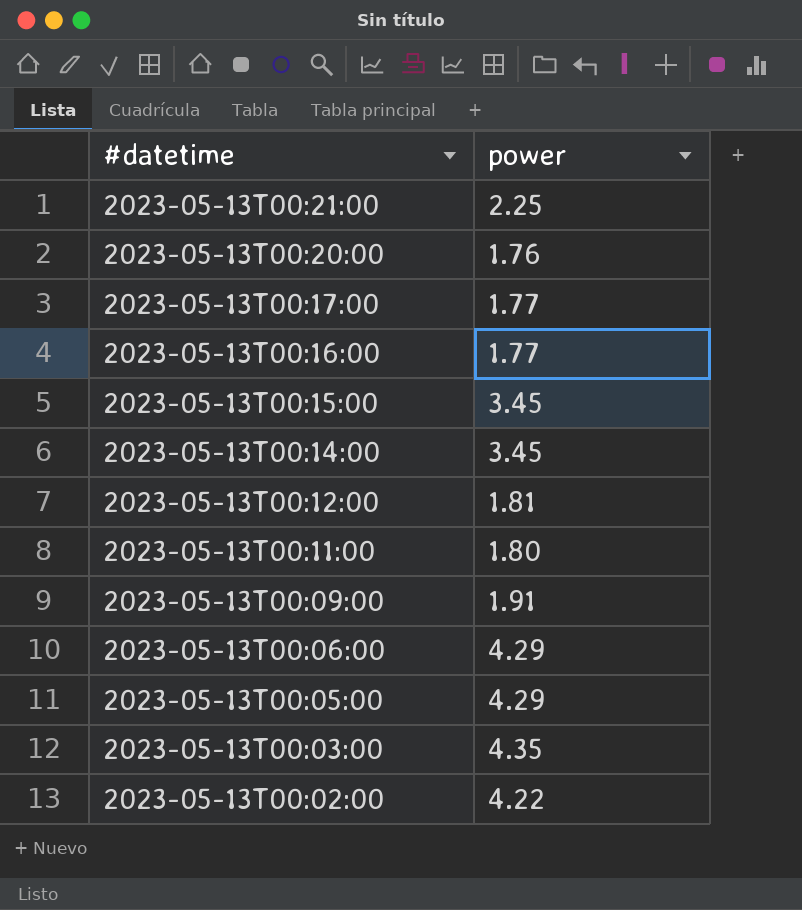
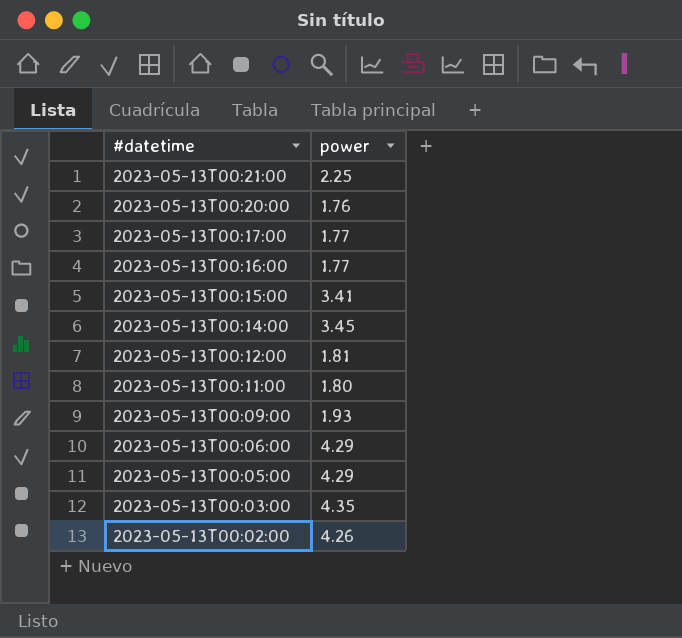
2023-05-13T00:15:00 | power: 3.45 -> 3.41
2023-05-13T00:09:00 | power: 1.91 -> 1.93
2023-05-13T00:02:00 | power: 4.22 -> 4.26

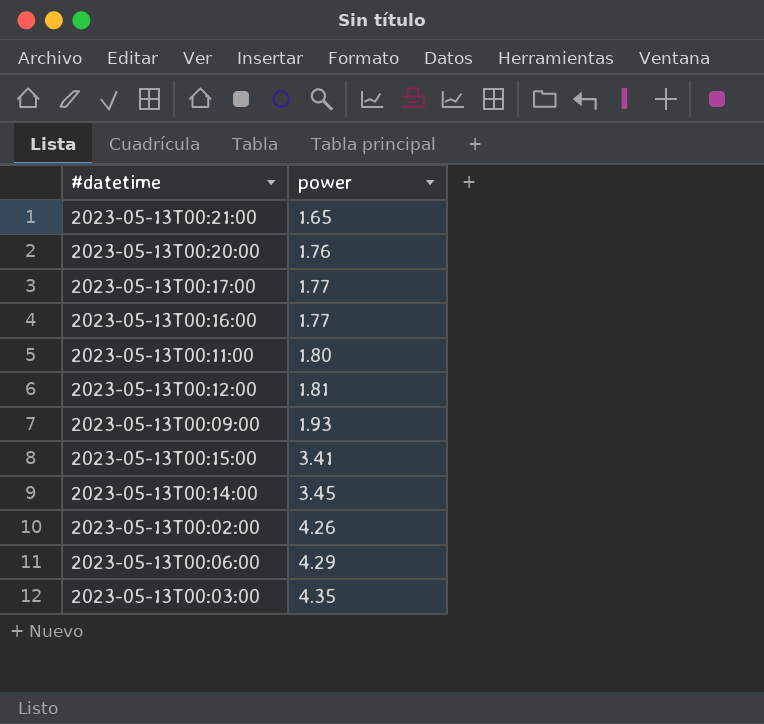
row order: #datetime descending -> power ascending
row 2023-05-13T00:05:00: 4.29 -> none
2023-05-13T00:21:00 | power: 2.25 -> 1.65

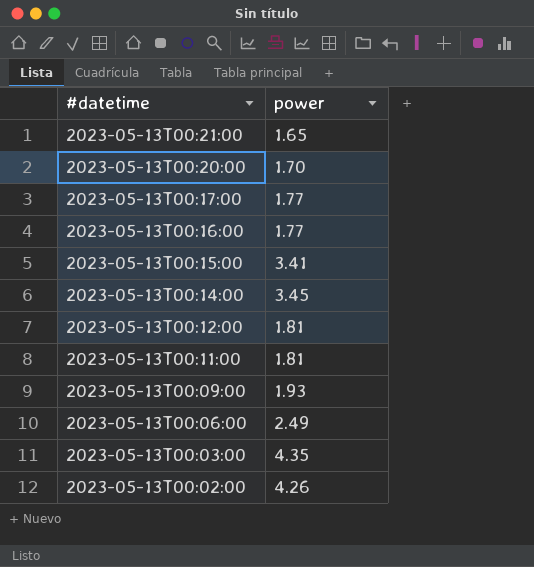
row order: power ascending -> #datetime descending
2023-05-13T00:20:00 | power: 1.76 -> 1.70
2023-05-13T00:11:00 | power: 1.80 -> 1.81
2023-05-13T00:06:00 | power: 4.29 -> 2.49

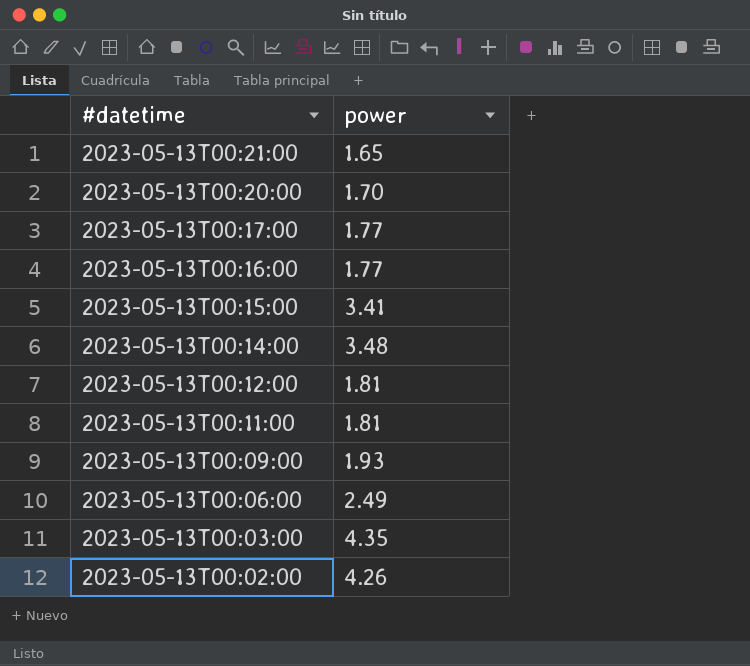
2023-05-13T00:14:00 | power: 3.45 -> 3.48

